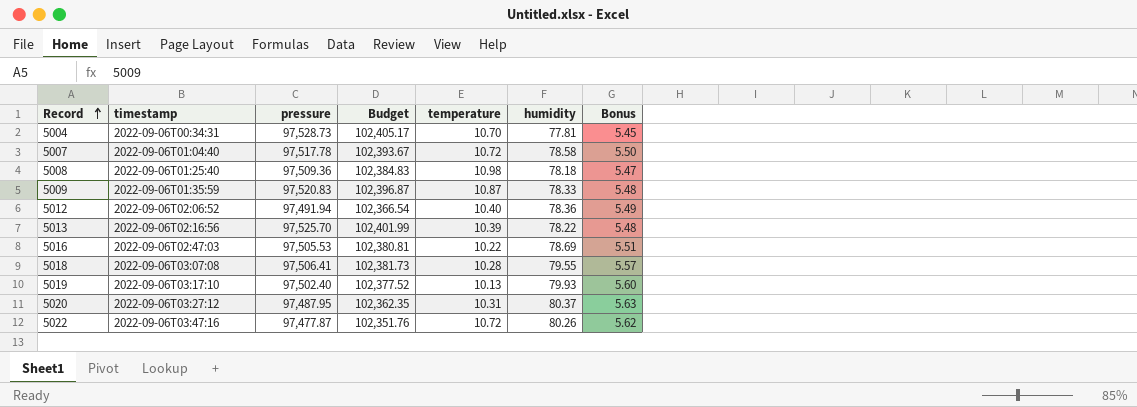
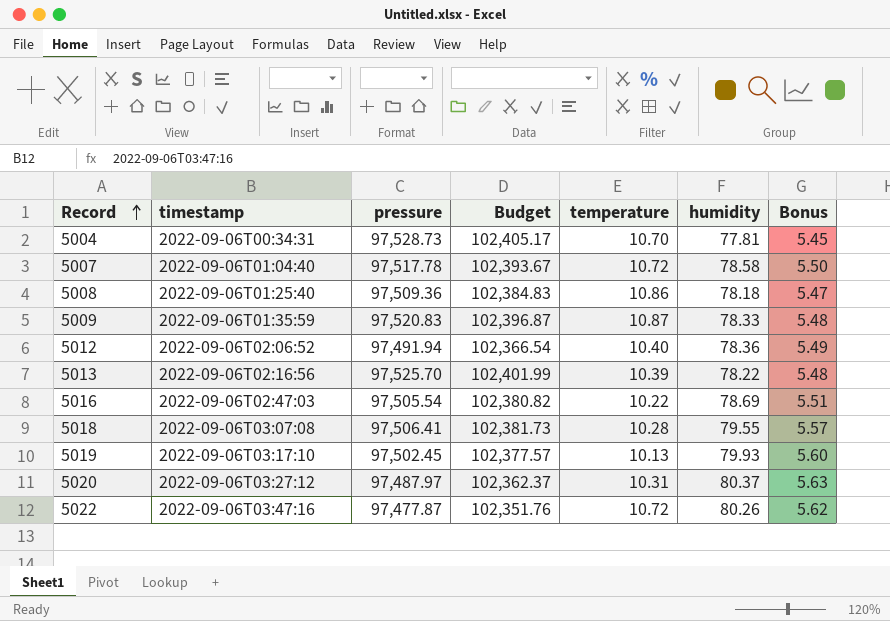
5008 | temperature: 10.98 -> 10.86
5016 | pressure: 97,505.53 -> 97,505.54
5016 | Budget: 102,380.81 -> 102,380.82
5019 | pressure: 97,502.40 -> 97,502.45
5019 | Budget: 102,377.52 -> 102,377.57
5020 | pressure: 97,487.95 -> 97,487.97
5020 | Budget: 102,362.35 -> 102,362.37

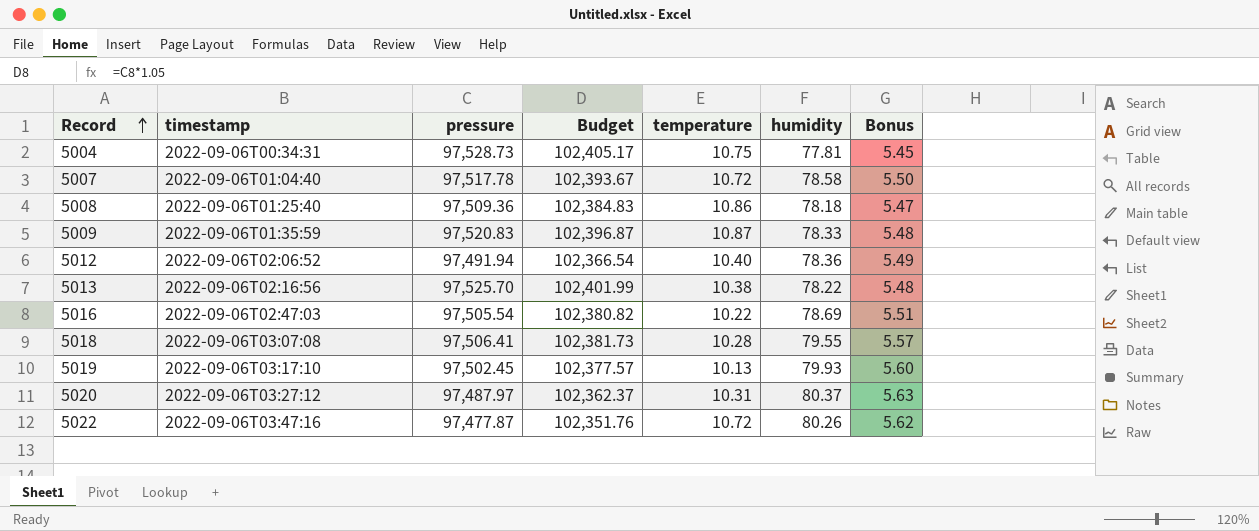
5004 | temperature: 10.70 -> 10.75
5013 | temperature: 10.39 -> 10.38

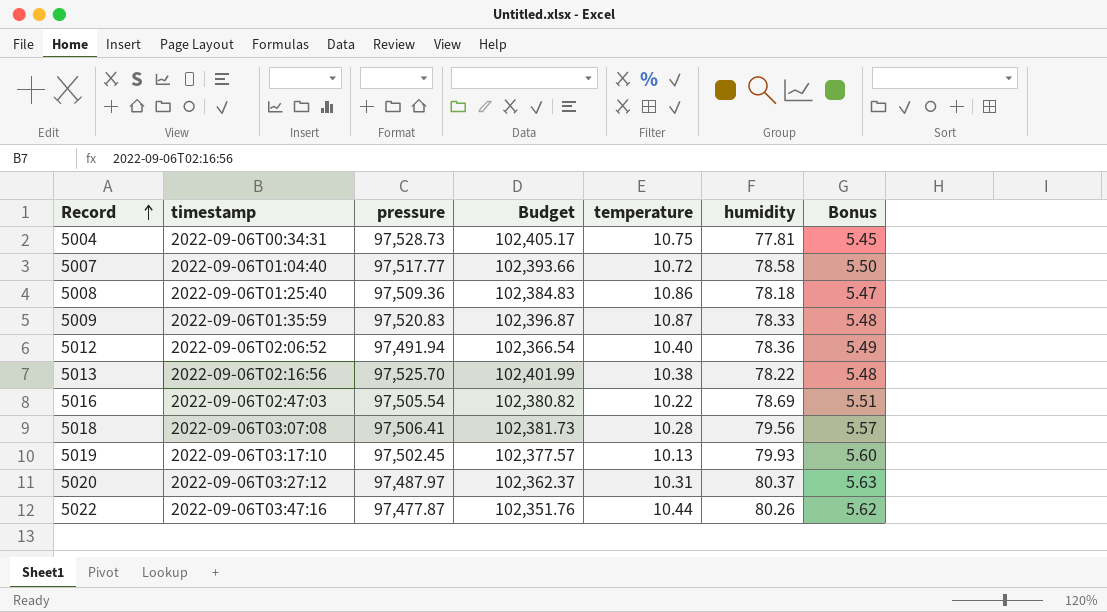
5007 | pressure: 97,517.78 -> 97,517.77
5007 | Budget: 102,393.67 -> 102,393.66
5018 | humidity: 79.55 -> 79.56
5022 | temperature: 10.72 -> 10.44

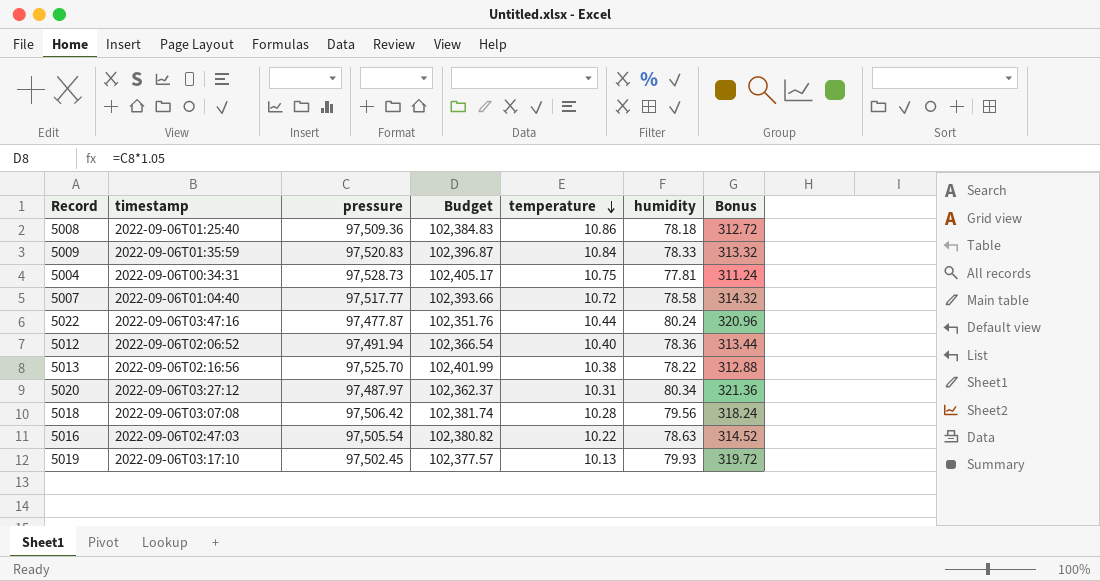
row order: Record ascending -> temperature descending
column Bonus | formula: [humidity] * 0.07 -> [humidity] * 4
5009 | temperature: 10.87 -> 10.84
5022 | humidity: 80.26 -> 80.24
5020 | humidity: 80.37 -> 80.34
5018 | pressure: 97,506.41 -> 97,506.42
5018 | Budget: 102,381.73 -> 102,381.74
5016 | humidity: 78.69 -> 78.63

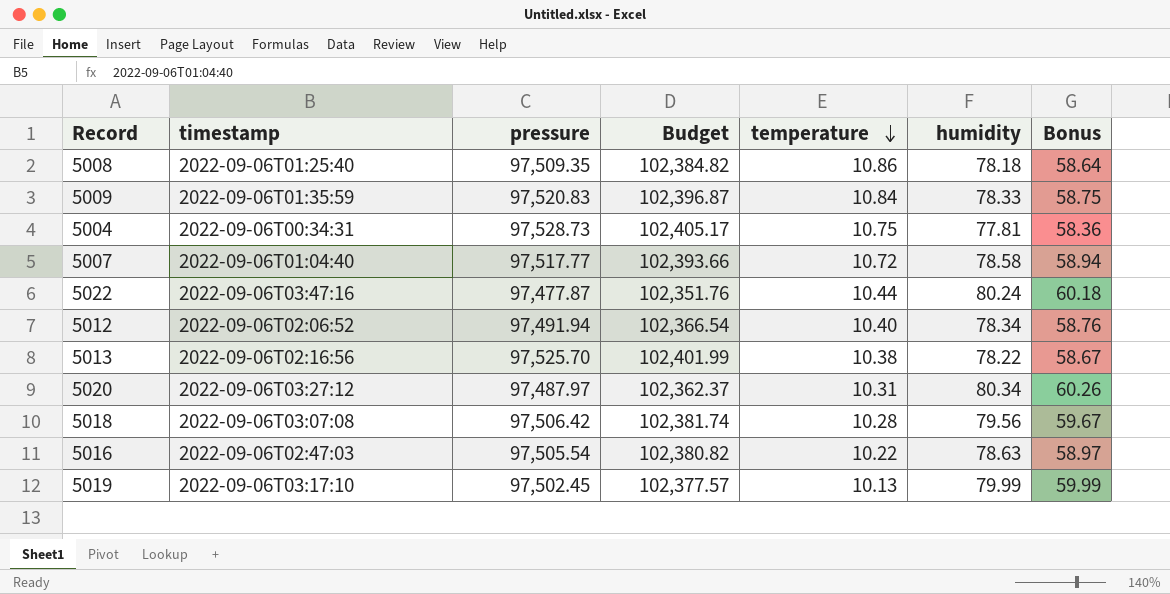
column Bonus | formula: [humidity] * 4 -> [humidity] * 0.75
5008 | pressure: 97,509.36 -> 97,509.35
5008 | Budget: 102,384.83 -> 102,384.82
5012 | humidity: 78.36 -> 78.34
5019 | humidity: 79.93 -> 79.99

